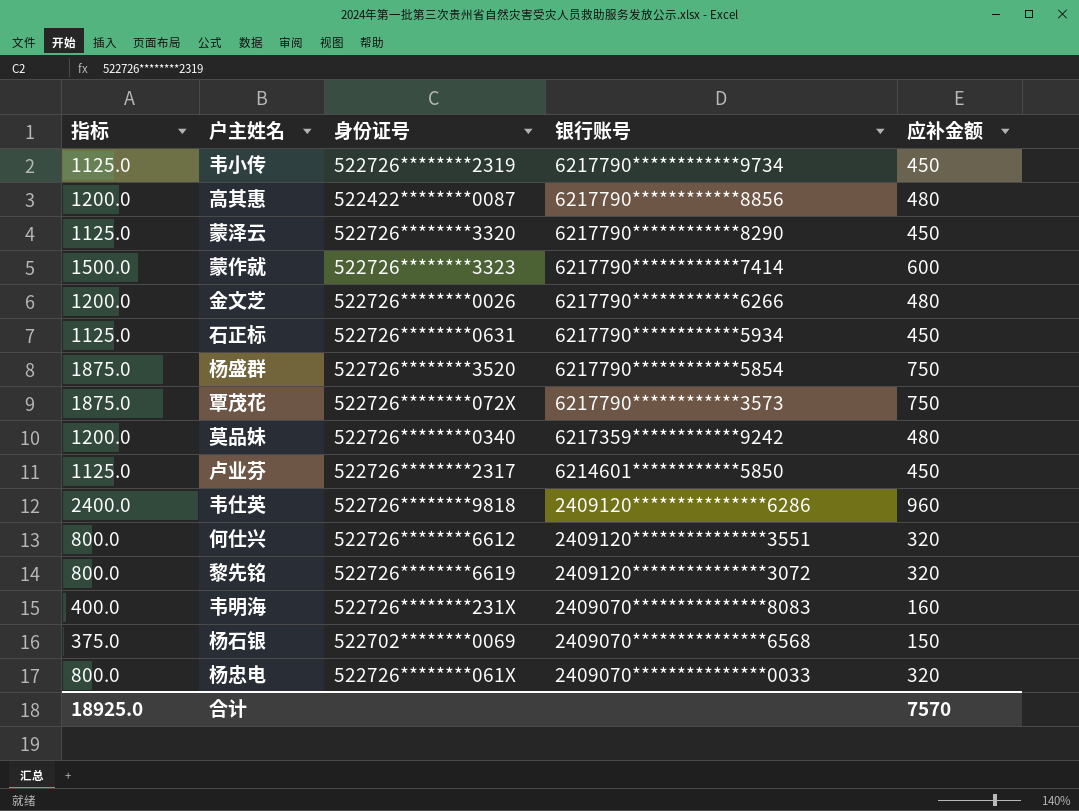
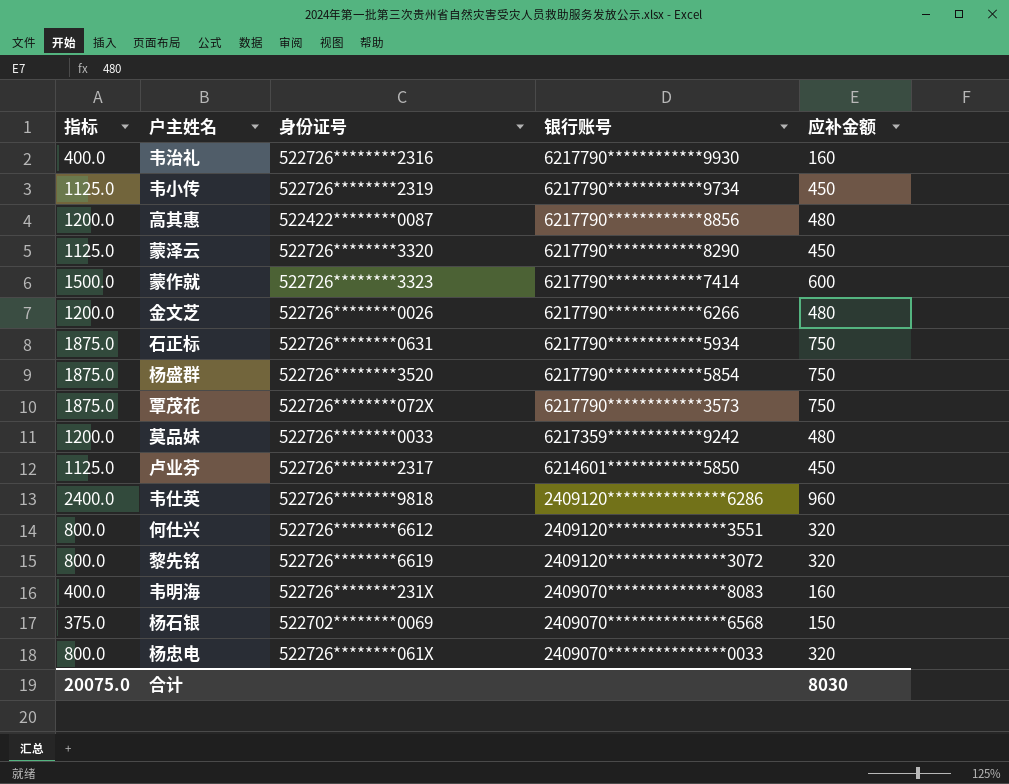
row 韦治礼: none -> 400.0 | 522726********2316 | 6217790************9930 | 160
石正标 | 指标: 1125.0 -> 1875.0
石正标 | 应补金额: 450 -> 750
莫品妹 | 身份证号: 522726********0340 -> 522726********0033
合计 | 指标: 18925.0 -> 20075.0
合计 | 应补金额: 7570 -> 8030

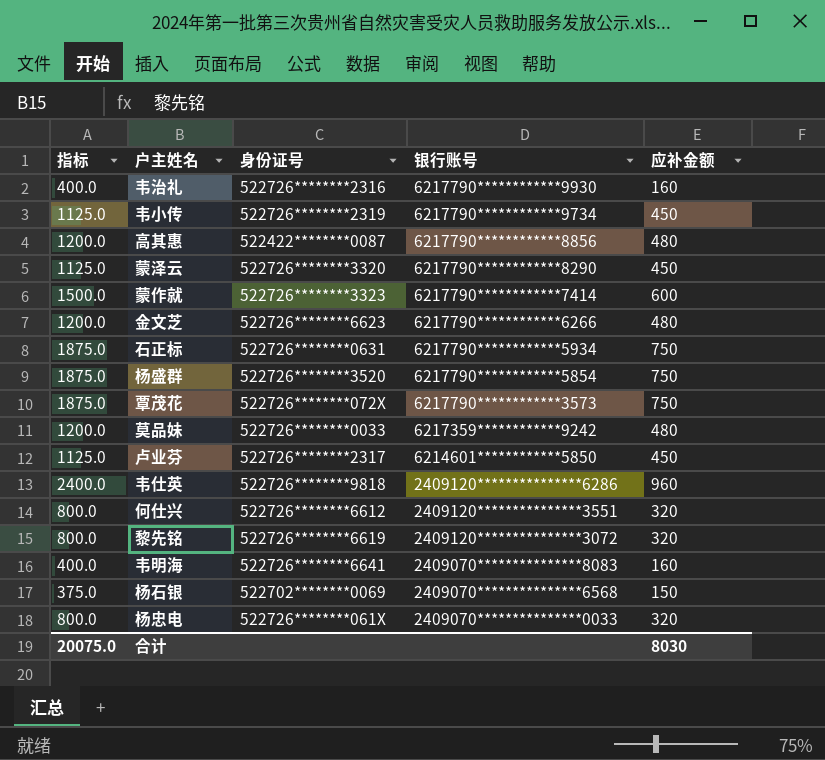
金文芝 | 身份证号: 522726********0026 -> 522726********6623
韦明海 | 身份证号: 522726********231X -> 522726********6641

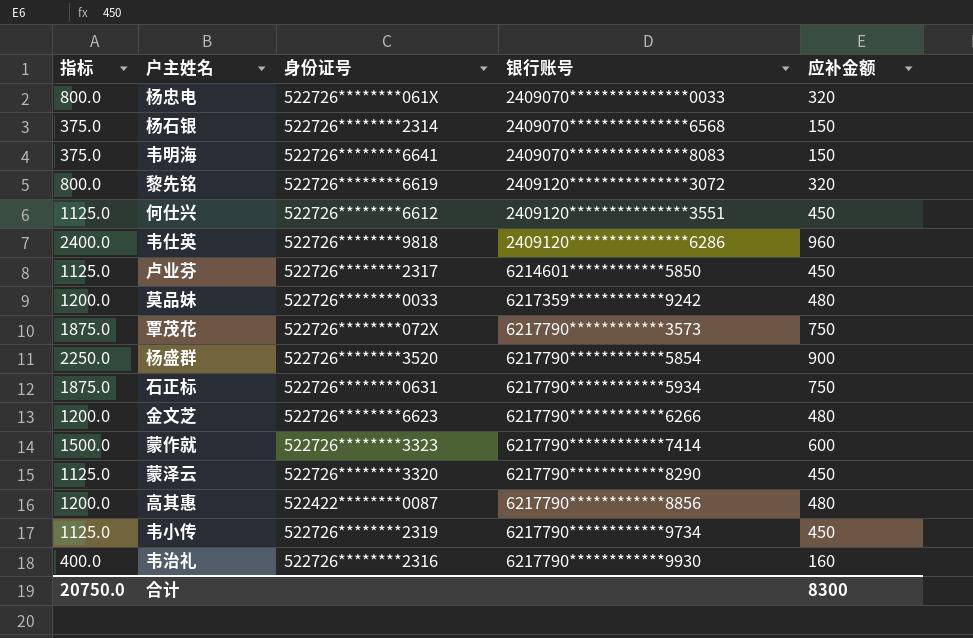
row order: 银行账号 descending -> 银行账号 ascending
杨石银 | 身份证号: 522702********0069 -> 522726********2314
韦明海 | 指标: 400.0 -> 375.0
韦明海 | 应补金额: 160 -> 150
何仕兴 | 指标: 800.0 -> 1125.0
何仕兴 | 应补金额: 320 -> 450
杨盛群 | 指标: 1875.0 -> 2250.0
杨盛群 | 应补金额: 750 -> 900
合计 | 指标: 20075.0 -> 20750.0
合计 | 应补金额: 8030 -> 8300

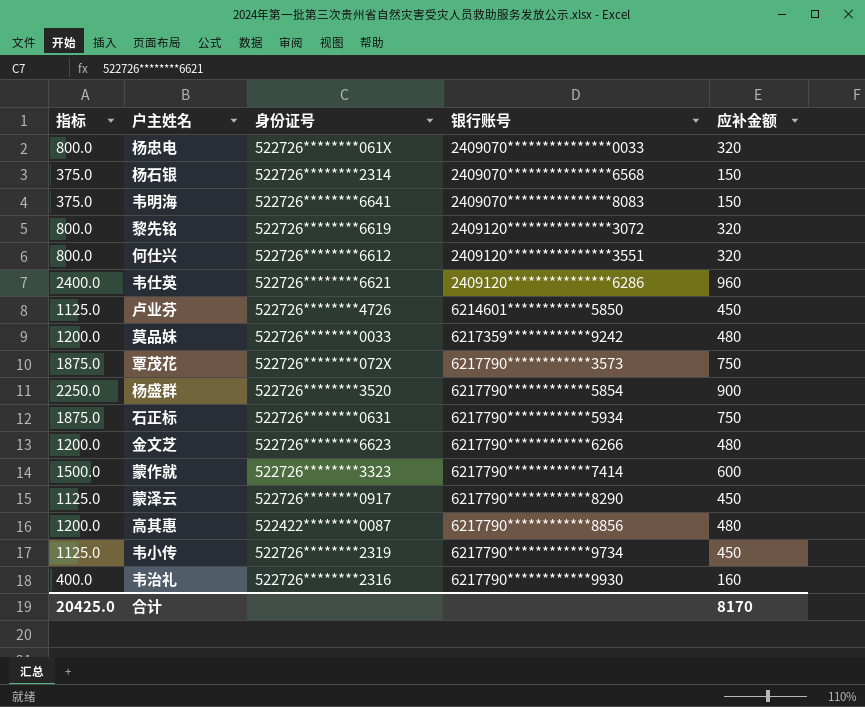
何仕兴 | 指标: 1125.0 -> 800.0
何仕兴 | 应补金额: 450 -> 320
韦仕英 | 身份证号: 522726********9818 -> 522726********6621
卢业芬 | 身份证号: 522726********2317 -> 522726********4726
蒙泽云 | 身份证号: 522726********3320 -> 522726********0917
合计 | 指标: 20750.0 -> 20425.0
合计 | 应补金额: 8300 -> 8170

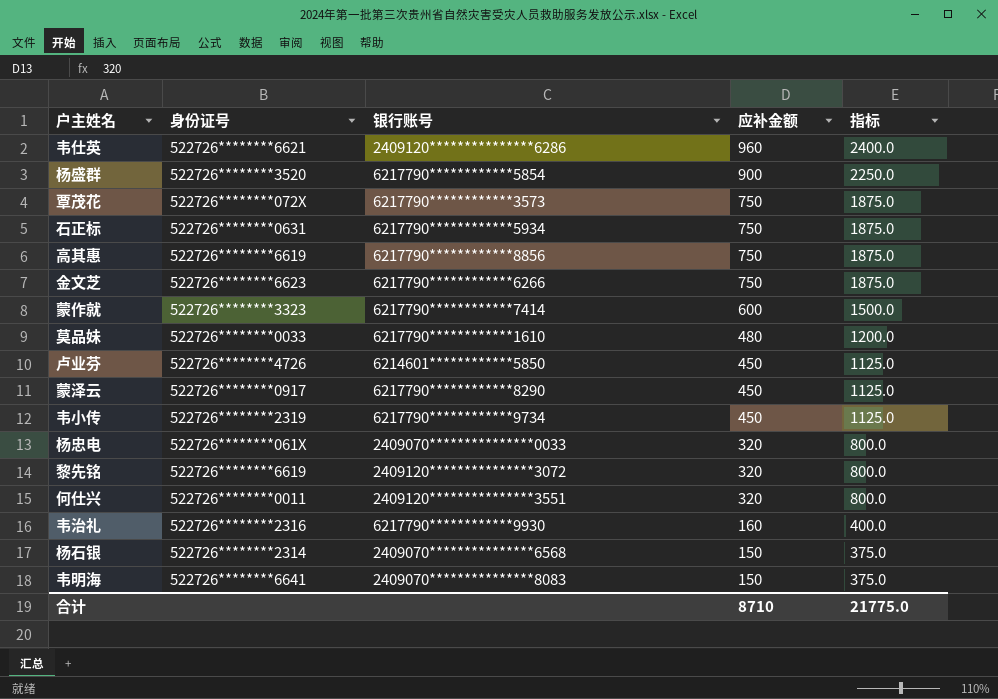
row order: 银行账号 ascending -> 应补金额 descending
column 指标 | position: 1 -> 5
高其惠 | 身份证号: 522422********0087 -> 522726********6619
高其惠 | 应补金额: 480 -> 750
高其惠 | 指标: 1200.0 -> 1875.0
金文芝 | 应补金额: 480 -> 750
金文芝 | 指标: 1200.0 -> 1875.0
莫品妹 | 银行账号: 6217359************9242 -> 6217790************1610
何仕兴 | 身份证号: 522726********6612 -> 522726********0011
合计 | 应补金额: 8170 -> 8710
合计 | 指标: 20425.0 -> 21775.0

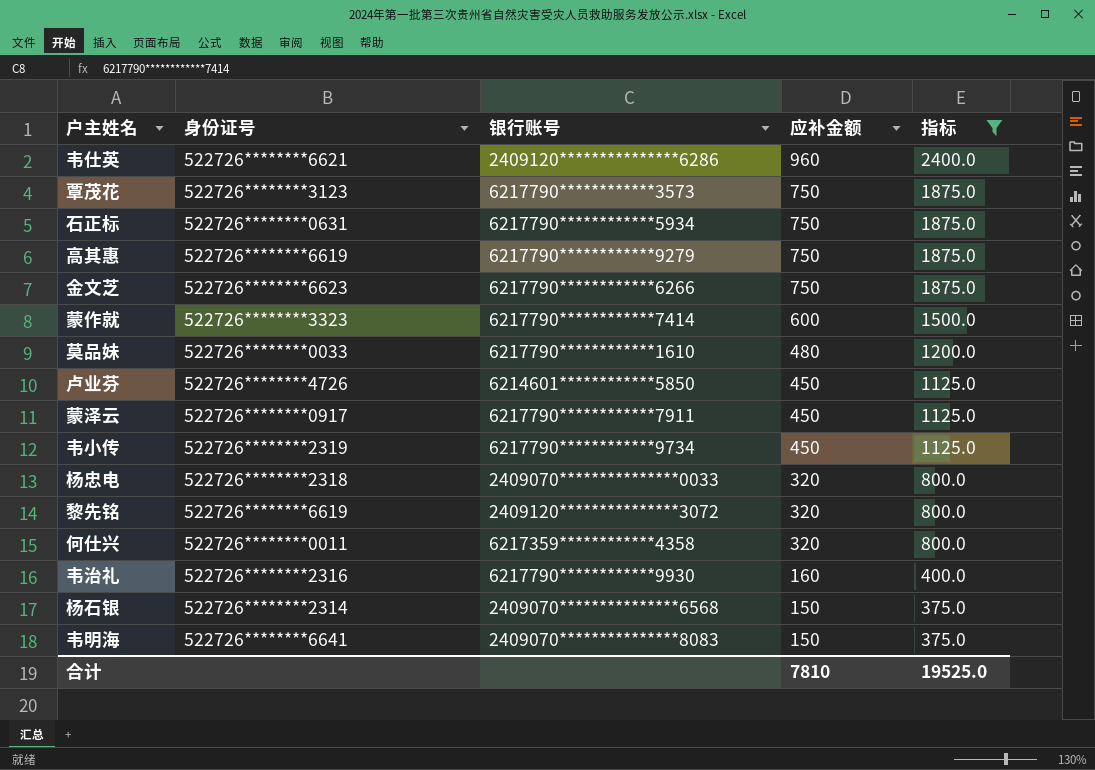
filter: none -> 指标 != 2250.0
覃茂花 | 身份证号: 522726********072X -> 522726********3123
高其惠 | 银行账号: 6217790************8856 -> 6217790************9279
蒙泽云 | 银行账号: 6217790************8290 -> 6217790************7911
杨忠电 | 身份证号: 522726********061X -> 522726********2318
何仕兴 | 银行账号: 2409120***************3551 -> 6217359************4358
合计 | 应补金额: 8710 -> 7810
合计 | 指标: 21775.0 -> 19525.0

